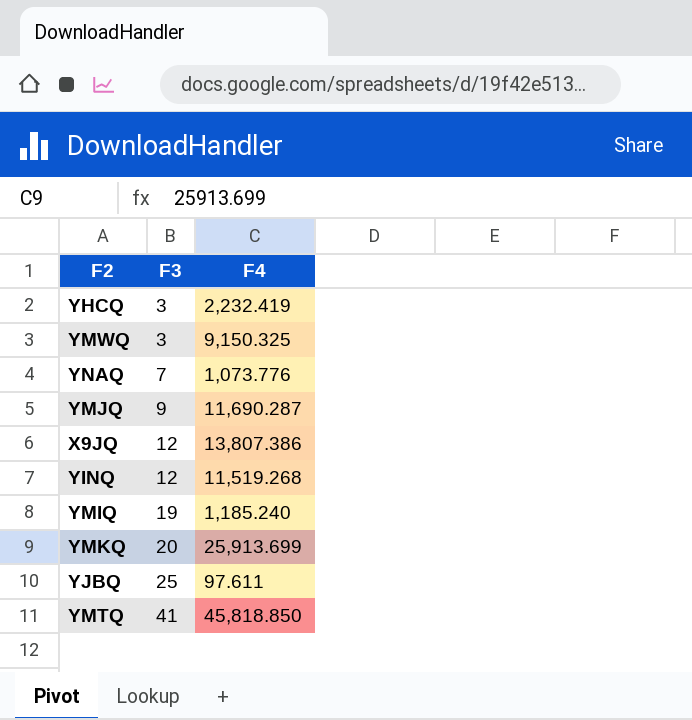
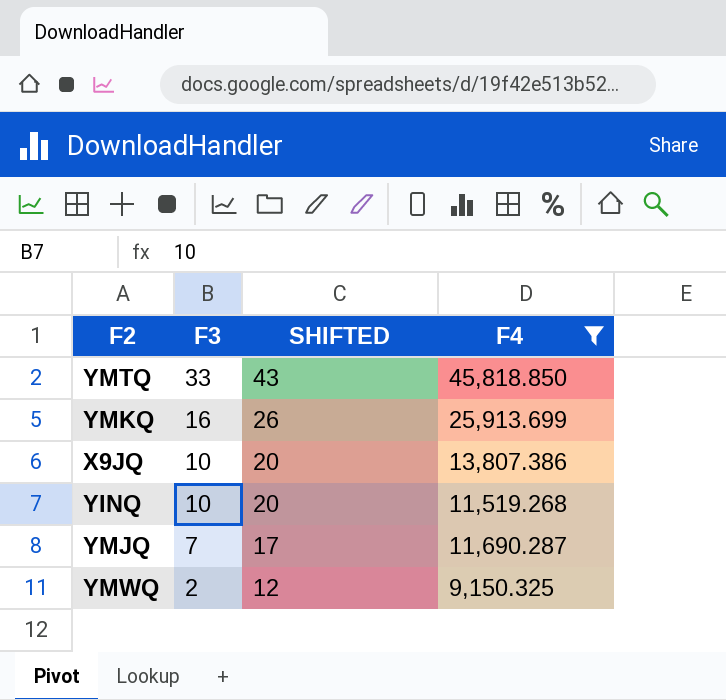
filter: none -> F4 >= 9,150.325
row order: F3 ascending -> F3 descending
column SHIFTED | formula: none -> [F3] + 10
YMTQ | F3: 41 -> 33
YMKQ | F3: 20 -> 16
X9JQ | F3: 12 -> 10
YINQ | F3: 12 -> 10
YMJQ | F3: 9 -> 7
YMWQ | F3: 3 -> 2

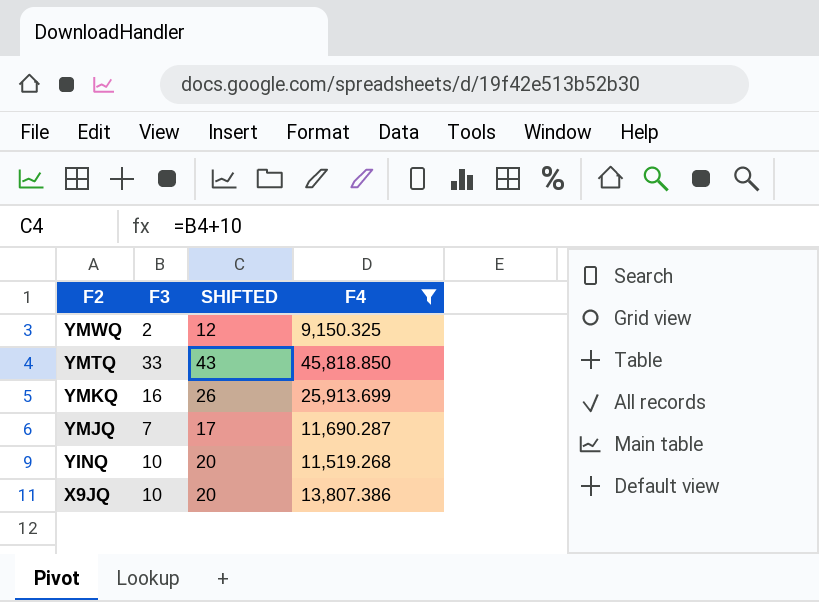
row order: F3 descending -> F2 descending

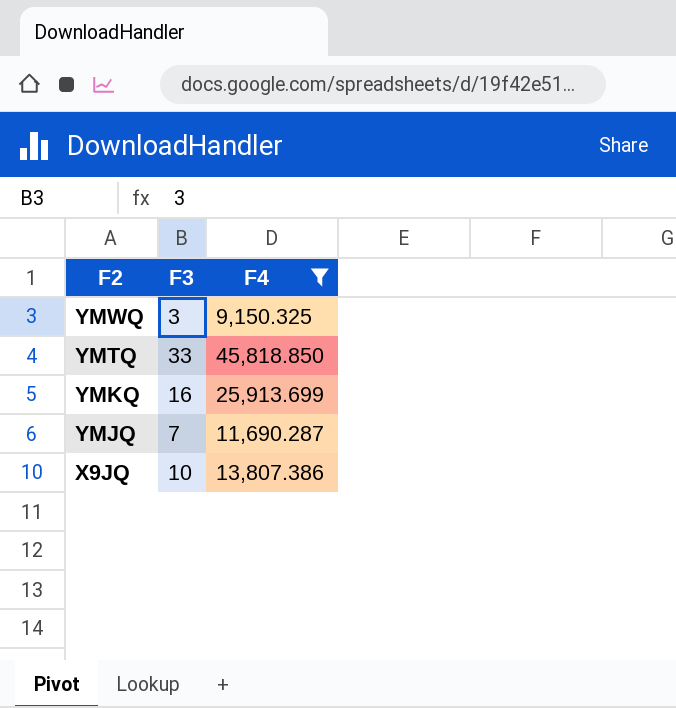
column SHIFTED | formula: [F3] + 10 -> none
row YINQ: 10 | 20 | 11,519.268 -> none
YMWQ | F3: 2 -> 3

